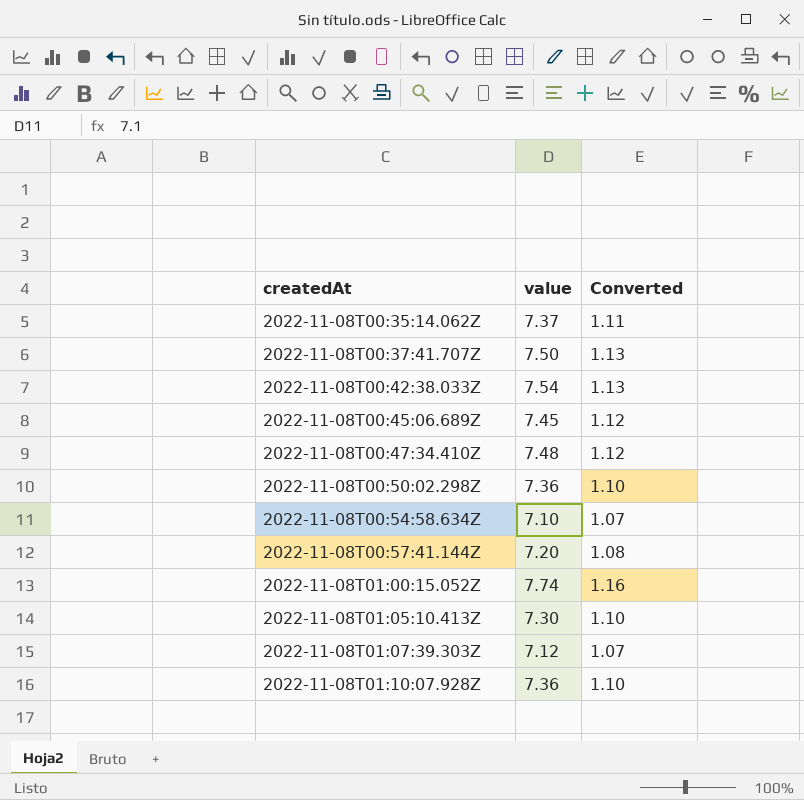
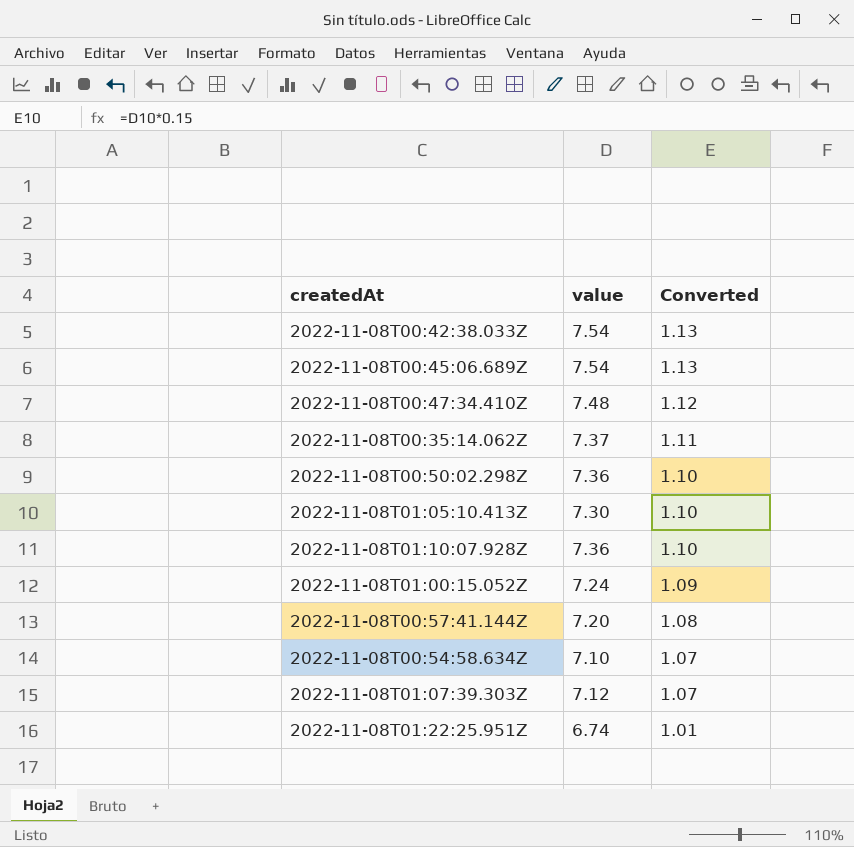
row order: createdAt ascending -> Converted descending
row 2022-11-08T00:37:41.707Z: 7.50 | 1.13 -> none
2022-11-08T00:45:06.689Z | value: 7.45 -> 7.54
2022-11-08T00:45:06.689Z | Converted: 1.12 -> 1.13
2022-11-08T01:00:15.052Z | value: 7.74 -> 7.24
2022-11-08T01:00:15.052Z | Converted: 1.16 -> 1.09
row 2022-11-08T01:22:25.951Z: none -> 6.74 | 1.01

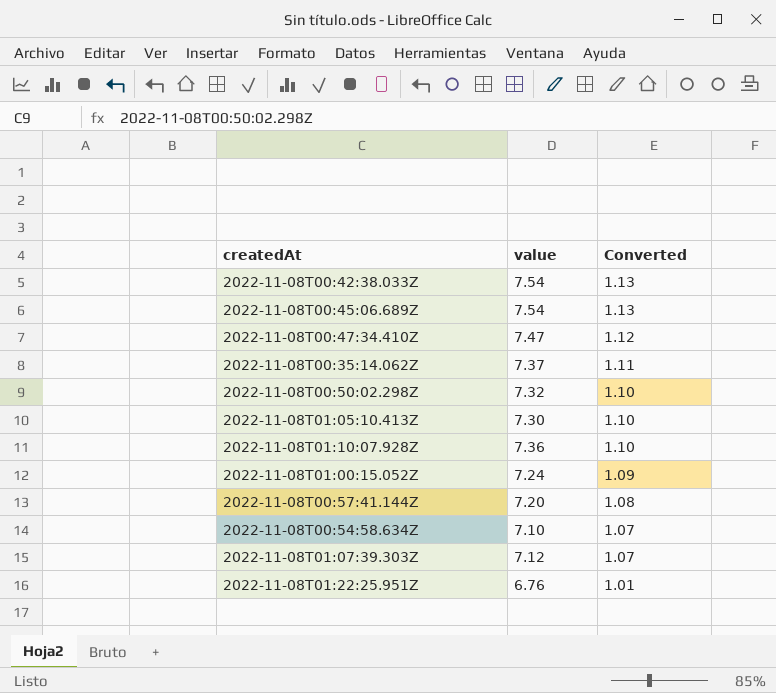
2022-11-08T00:47:34.410Z | value: 7.48 -> 7.47
2022-11-08T00:50:02.298Z | value: 7.36 -> 7.32
2022-11-08T01:22:25.951Z | value: 6.74 -> 6.76

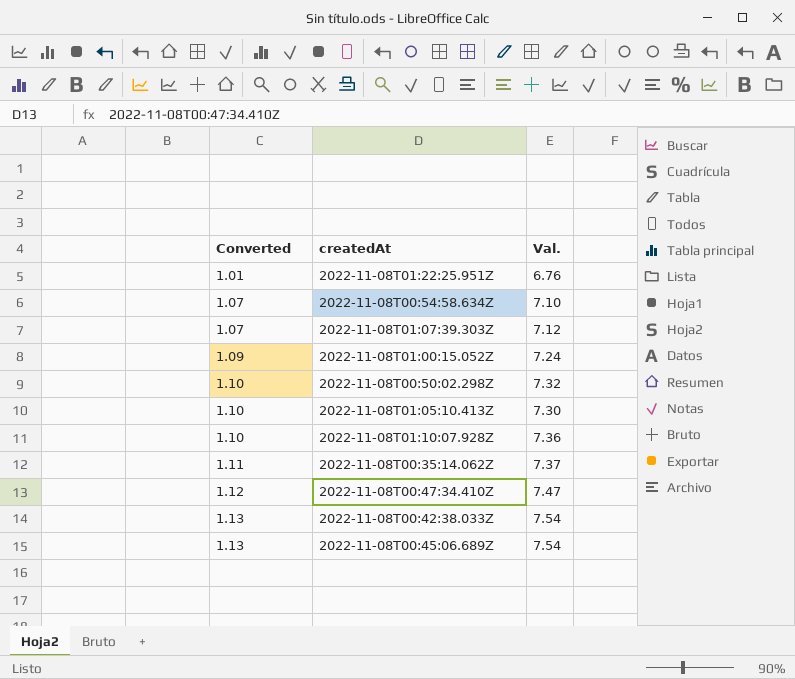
row order: Converted descending -> Converted ascending
column Converted | position: 3 -> 1
column name: value -> Val.
row 2022-11-08T00:57:41.144Z: 7.20 | 1.08 -> none

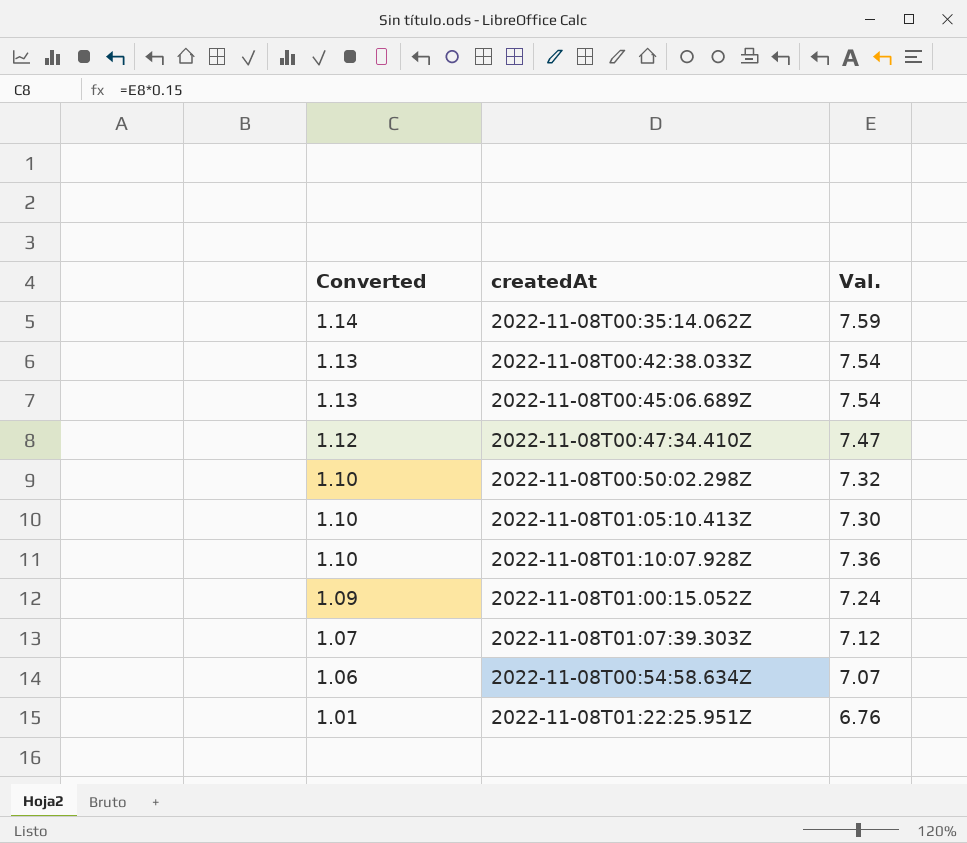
row order: Converted ascending -> Converted descending
2022-11-08T00:35:14.062Z | Converted: 1.11 -> 1.14
2022-11-08T00:35:14.062Z | Val.: 7.37 -> 7.59
2022-11-08T00:54:58.634Z | Converted: 1.07 -> 1.06
2022-11-08T00:54:58.634Z | Val.: 7.10 -> 7.07

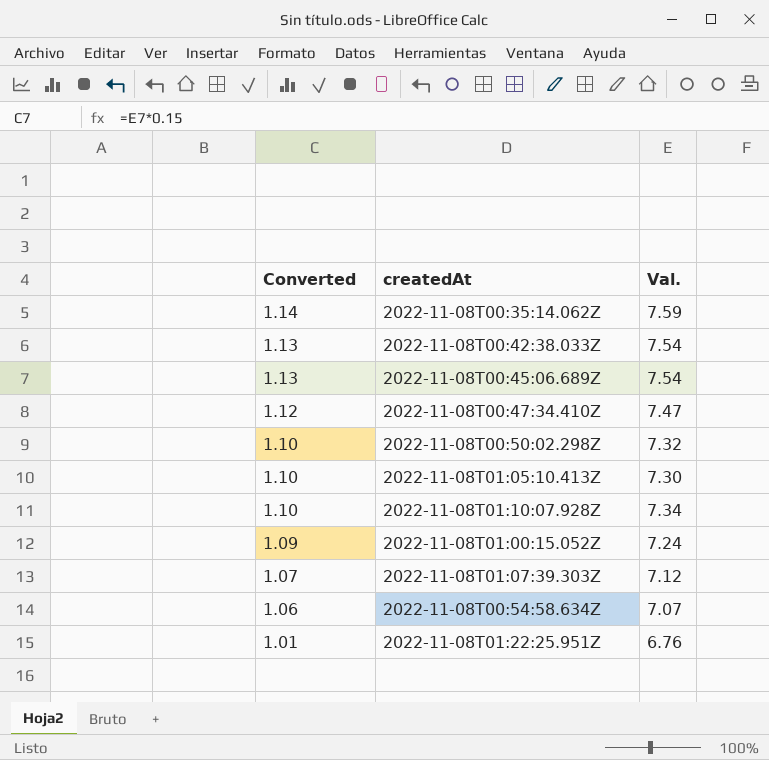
2022-11-08T01:10:07.928Z | Val.: 7.36 -> 7.34

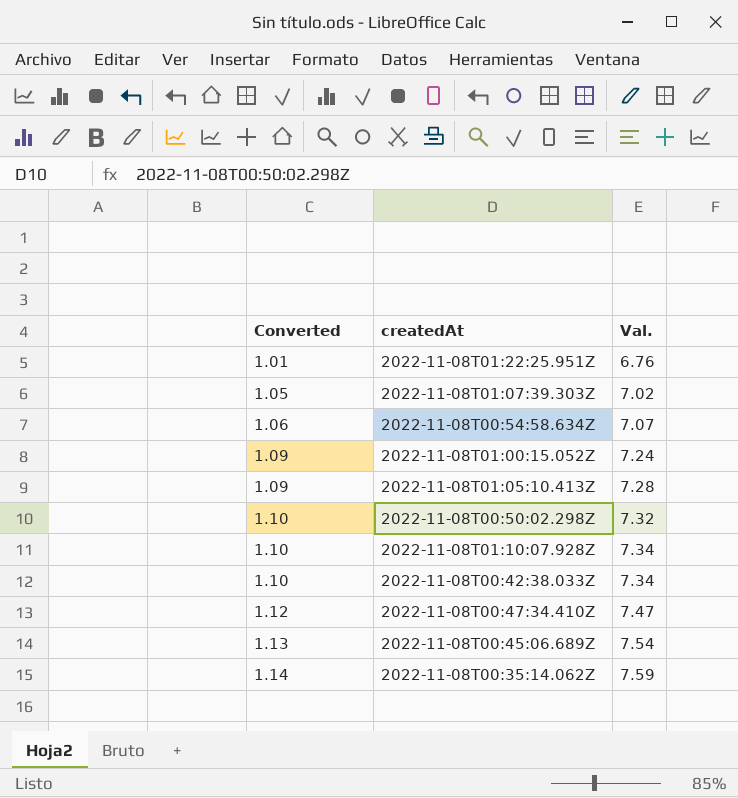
row order: Converted descending -> Converted ascending
2022-11-08T01:07:39.303Z | Converted: 1.07 -> 1.05
2022-11-08T01:07:39.303Z | Val.: 7.12 -> 7.02
2022-11-08T01:05:10.413Z | Converted: 1.10 -> 1.09
2022-11-08T01:05:10.413Z | Val.: 7.30 -> 7.28
2022-11-08T00:42:38.033Z | Converted: 1.13 -> 1.10
2022-11-08T00:42:38.033Z | Val.: 7.54 -> 7.34

